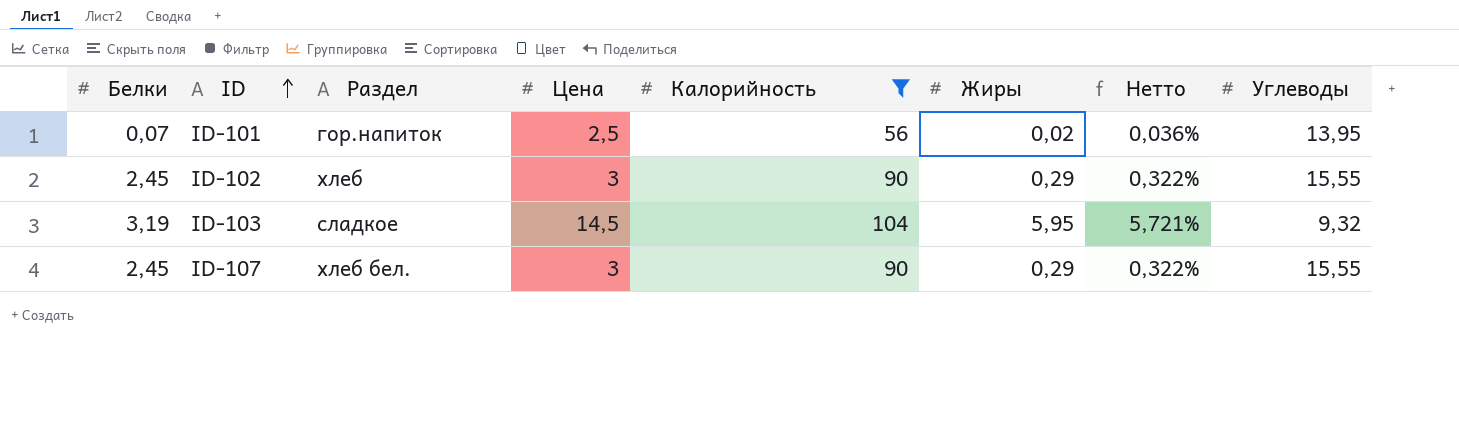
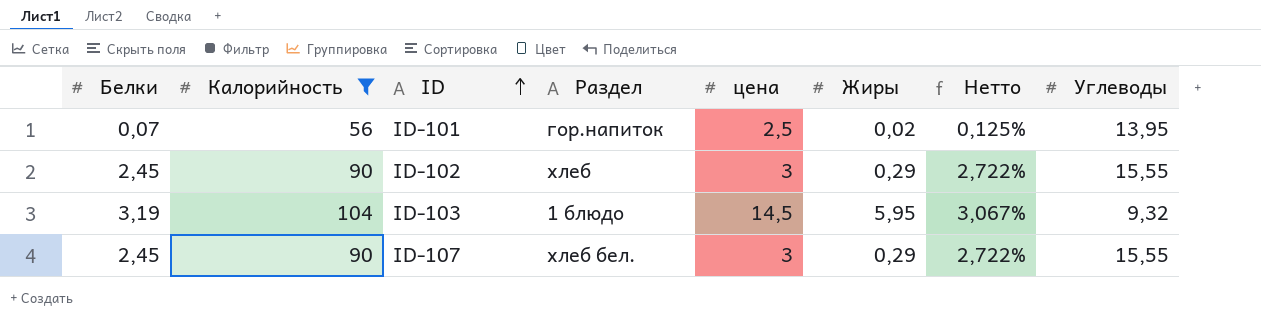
column Калорийность | position: 5 -> 2
column name: Цена -> цена
column Нетто | formula: [Жиры] / [Калорийность] -> [Белки] / [Калорийность]
ID-103 | Раздел: сладкое -> 1 блюдо

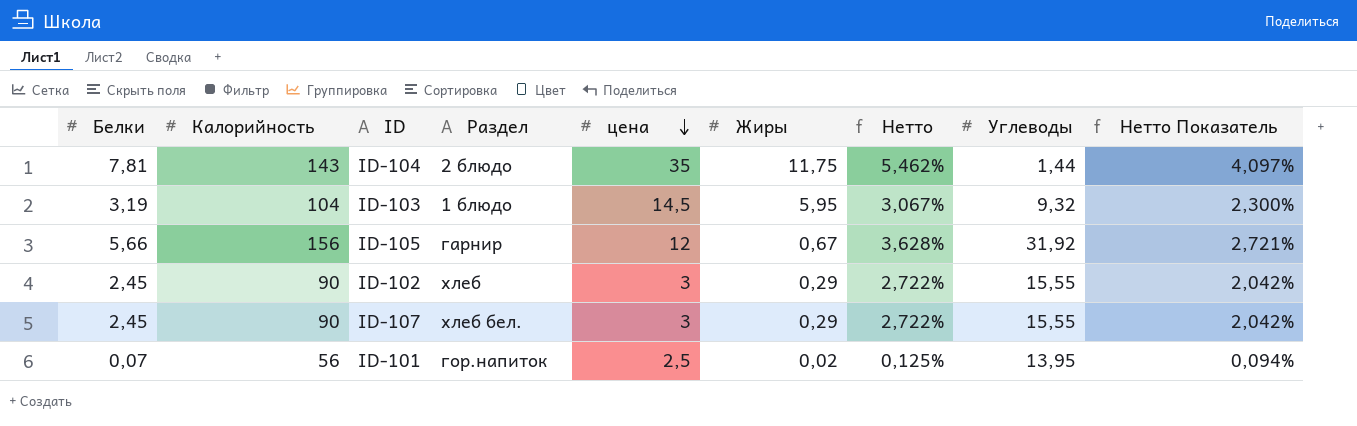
filter: Калорийность <= 104 -> none
row order: ID ascending -> цена descending
column Нетто Показатель | formula: none -> [Нетто] * 0,75

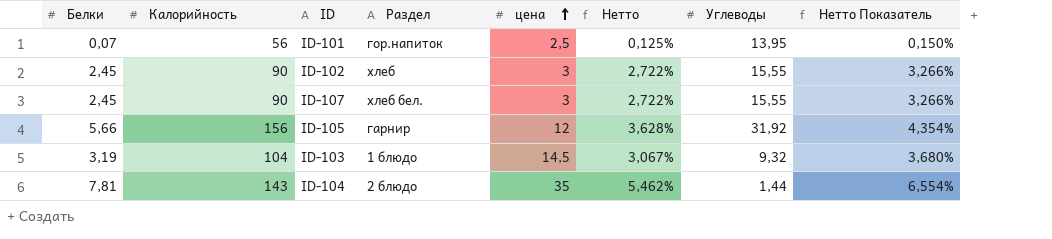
row order: цена descending -> цена ascending
column Жиры | position: 6 -> none
column Нетто Показатель | formula: [Нетто] * 0,75 -> [Нетто] * 1,2

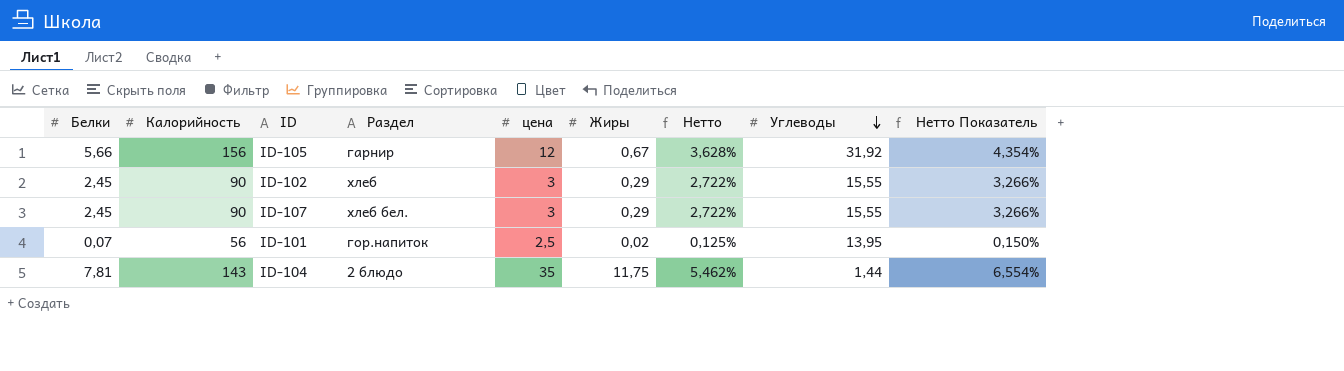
row order: цена ascending -> Углеводы descending
column Жиры | position: none -> 6
row ID-103: 3,19 | 104 | 1 блюдо | 14,5 | 3,067% | 9,32 | 3,680% -> none

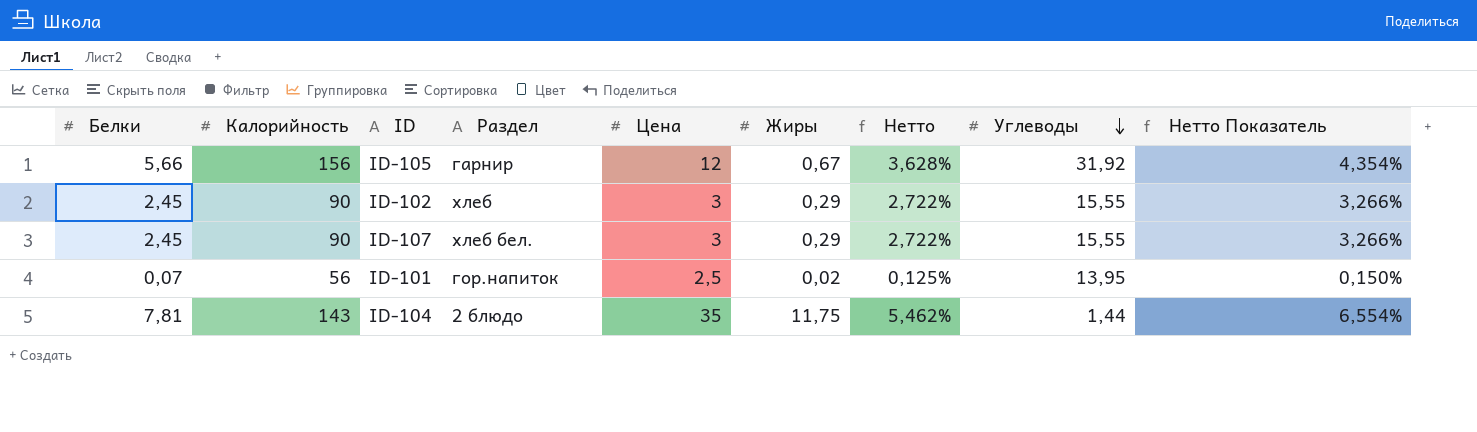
column name: цена -> Цена

